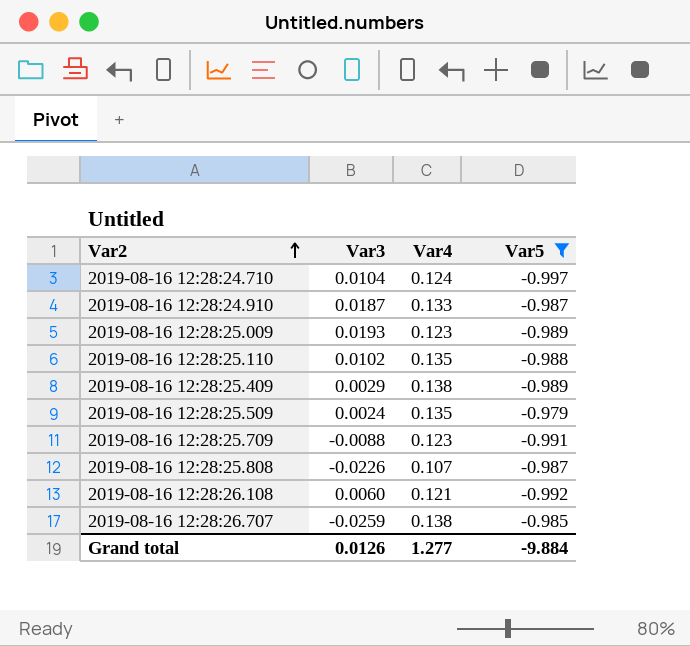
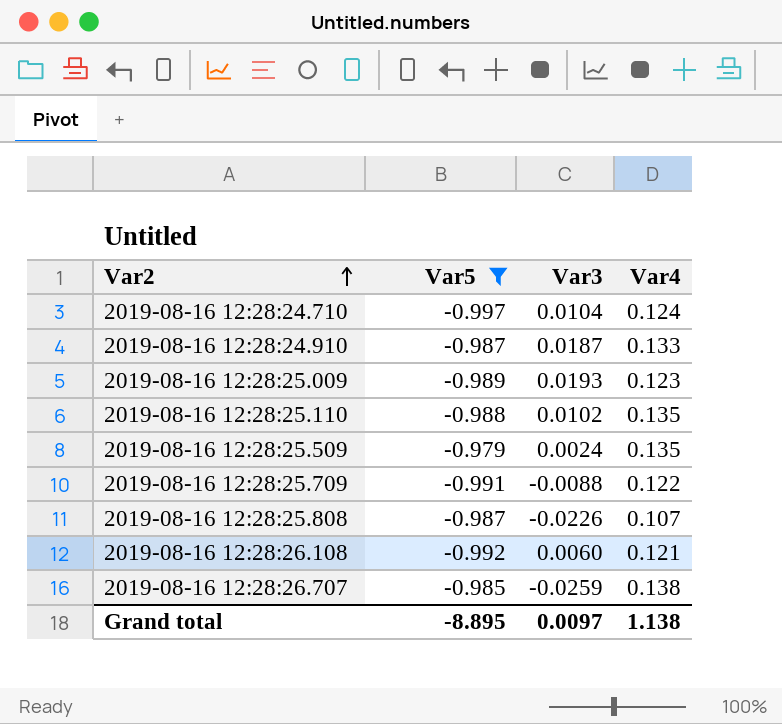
column Var5 | position: 4 -> 2
row 2019-08-16 12:28:25.409: 0.0029 | 0.138 | -0.989 -> none
2019-08-16 12:28:25.709 | Var4: 0.123 -> 0.122
Grand total | Var5: -9.884 -> -8.895
Grand total | Var3: 0.0126 -> 0.0097
Grand total | Var4: 1.277 -> 1.138

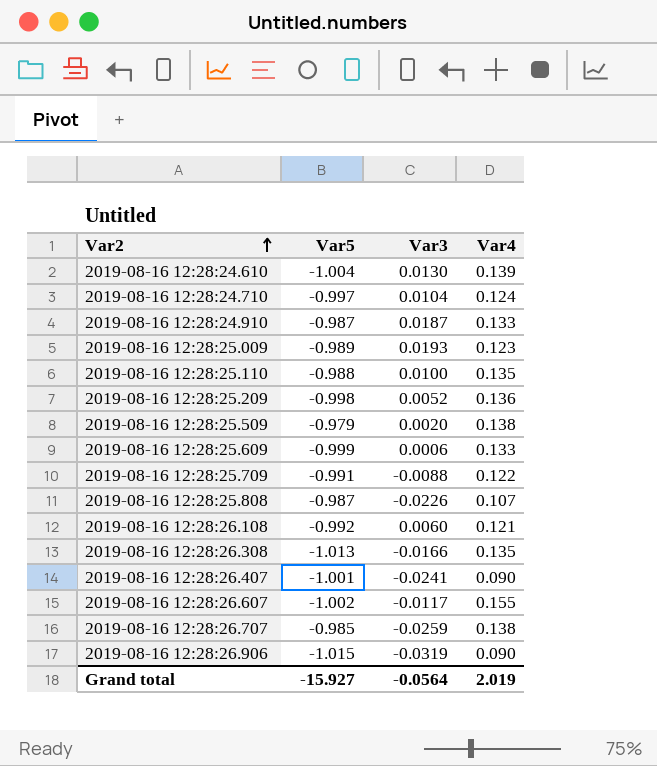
filter: Var5 >= -0.997 -> none
2019-08-16 12:28:25.110 | Var3: 0.0102 -> 0.0100
2019-08-16 12:28:25.509 | Var3: 0.0024 -> 0.0020
2019-08-16 12:28:25.509 | Var4: 0.135 -> 0.138
Grand total | Var5: -8.895 -> -15.927
Grand total | Var3: 0.0097 -> -0.0564
Grand total | Var4: 1.138 -> 2.019

